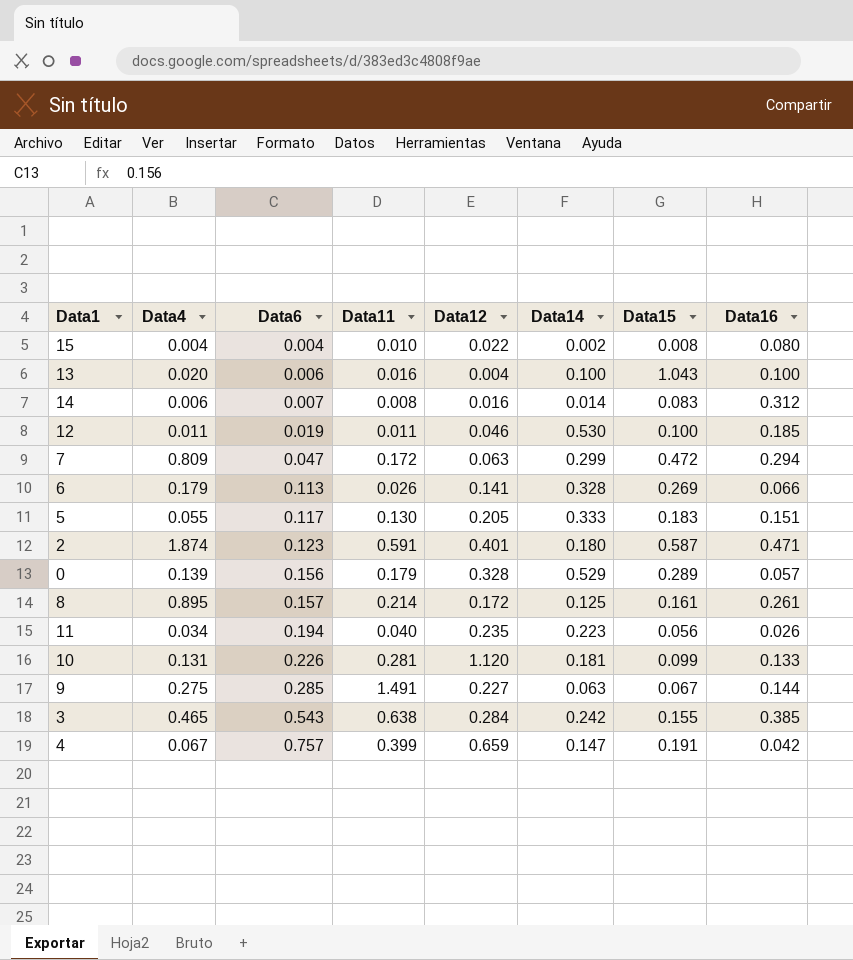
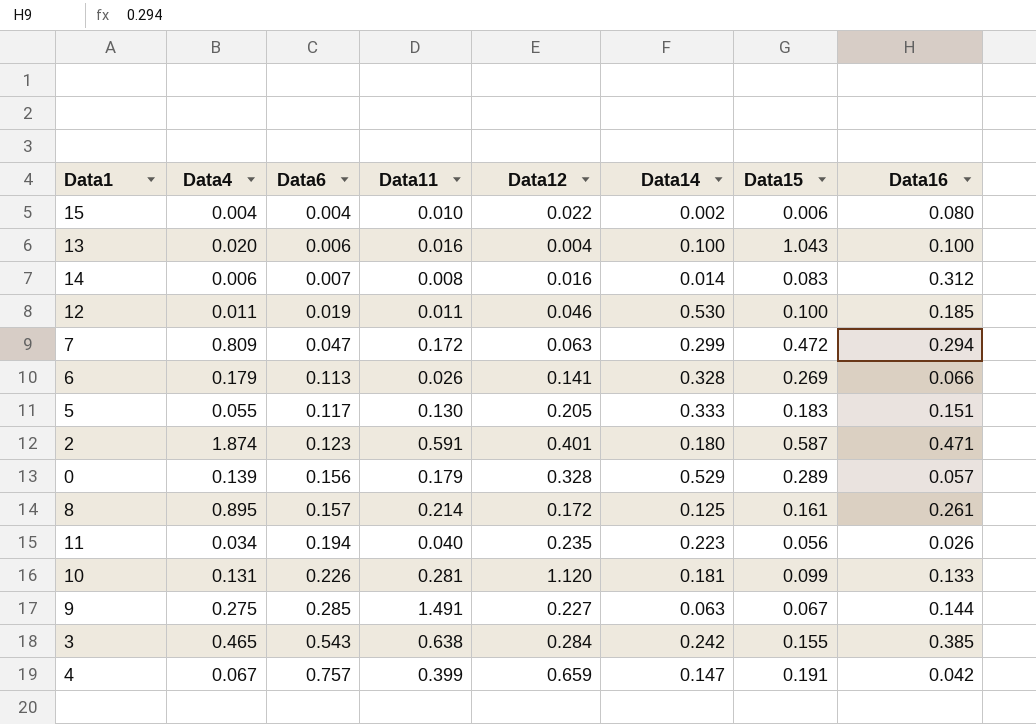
15 | Data15: 0.008 -> 0.006

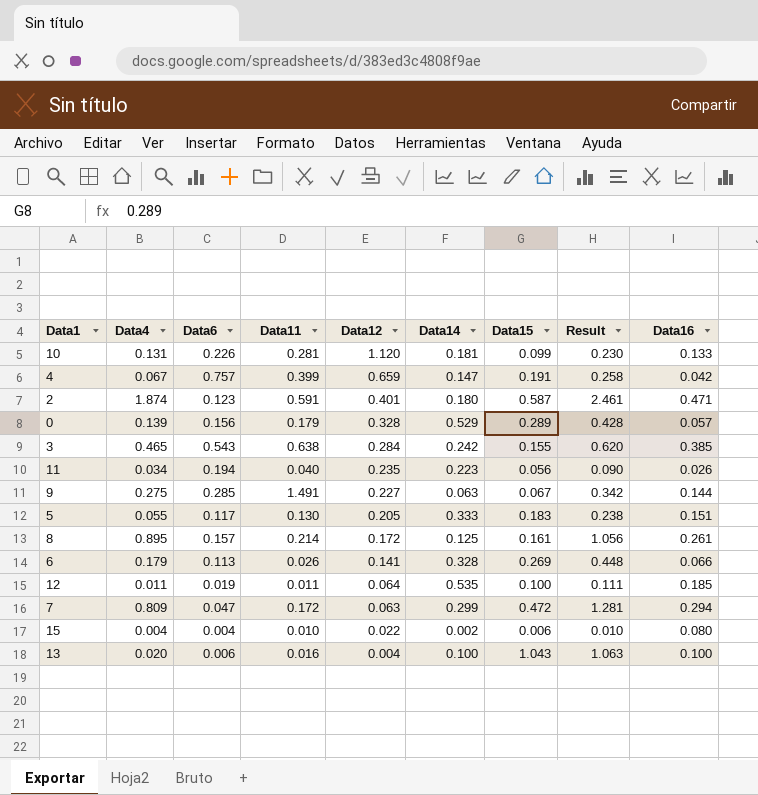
row order: Data6 ascending -> Data12 descending
column Result | formula: none -> [Data4] + [Data15]
row 14: 0.006 | 0.007 | 0.008 | 0.016 | 0.014 | 0.083 | 0.312 -> none
12 | Data12: 0.046 -> 0.064
12 | Data14: 0.530 -> 0.535

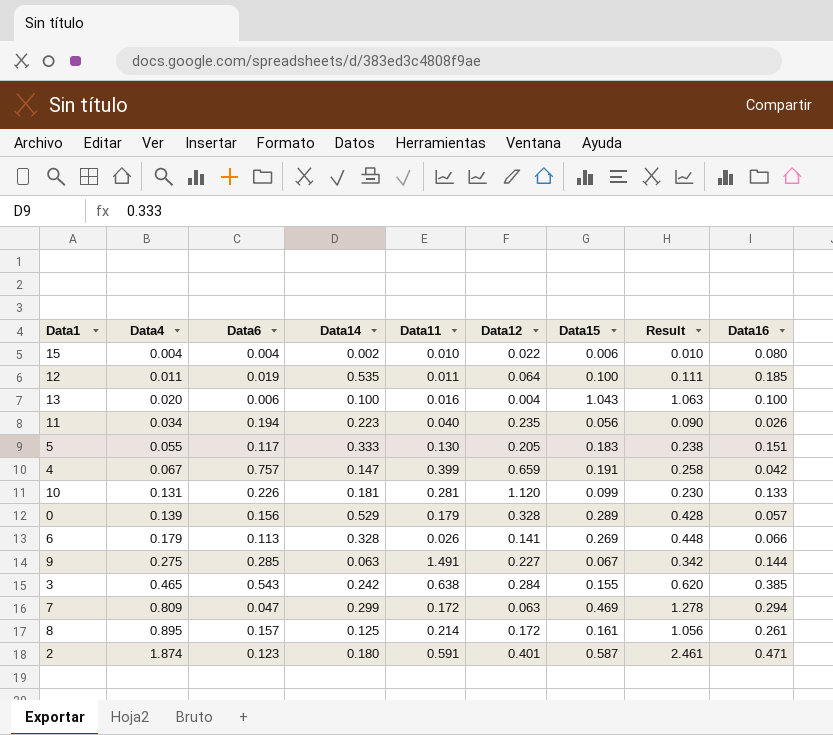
row order: Data12 descending -> Data4 ascending
column Data14 | position: 6 -> 4
7 | Data15: 0.472 -> 0.469
7 | Result: 1.281 -> 1.278

